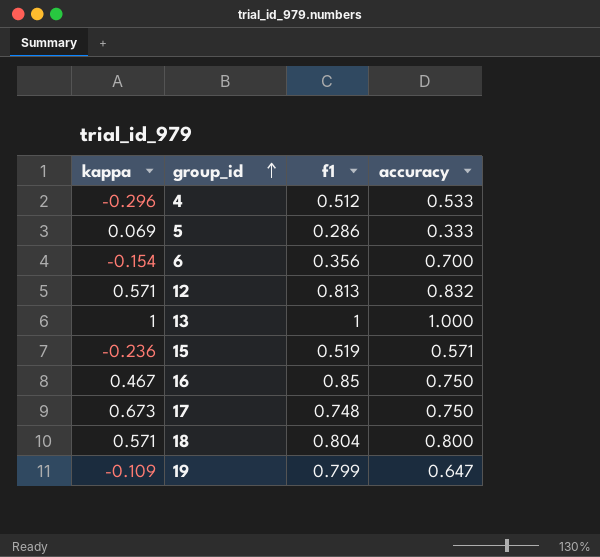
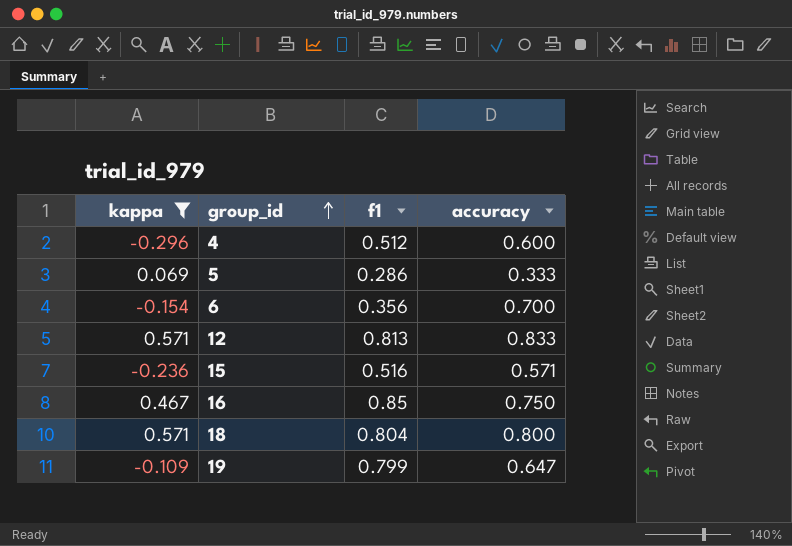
filter: none -> kappa <= 0.571
4 | accuracy: 0.533 -> 0.600
12 | accuracy: 0.832 -> 0.833
15 | f1: 0.519 -> 0.516

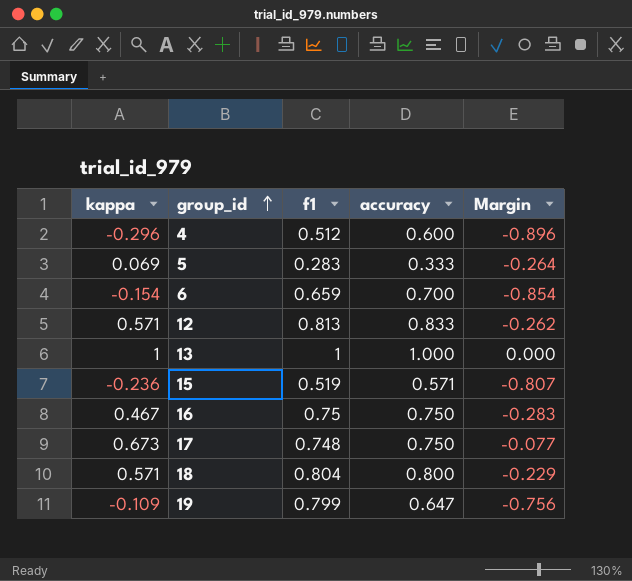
filter: kappa <= 0.571 -> none
column Margin | formula: none -> [kappa] - [accuracy]
5 | f1: 0.286 -> 0.283
6 | f1: 0.356 -> 0.659
15 | f1: 0.516 -> 0.519
16 | f1: 0.85 -> 0.75

